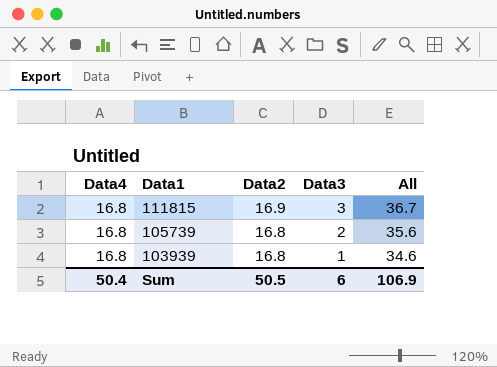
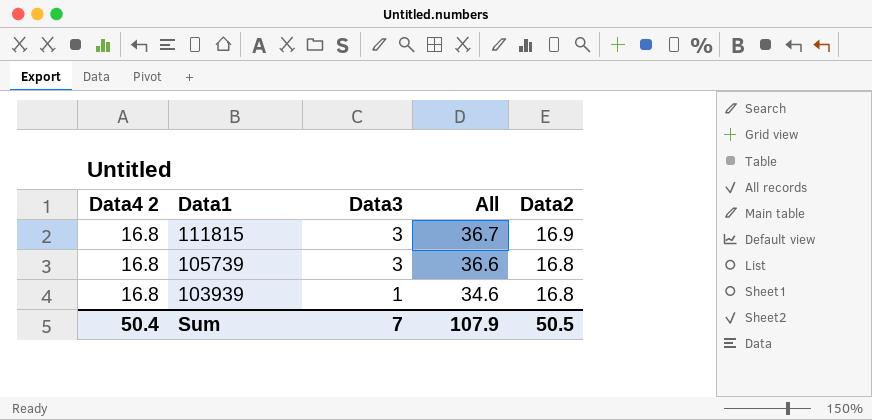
column name: Data4 -> Data4 2
column Data2 | position: 3 -> 5
105739 | Data3: 2 -> 3
105739 | All: 35.6 -> 36.6
Sum | Data3: 6 -> 7
Sum | All: 106.9 -> 107.9

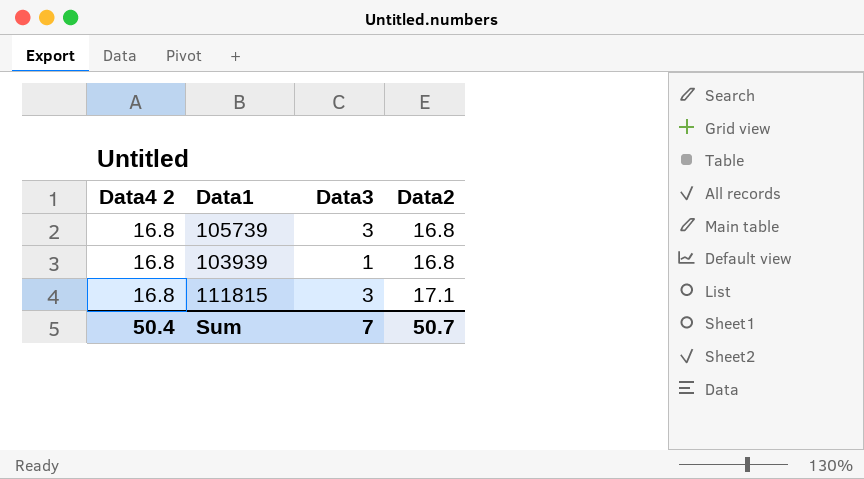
row order: Data1 descending -> Data2 ascending
column All | formula: [Data4 2] + [Data3] + [Data2] -> none
111815 | Data2: 16.9 -> 17.1
Sum | Data2: 50.5 -> 50.7

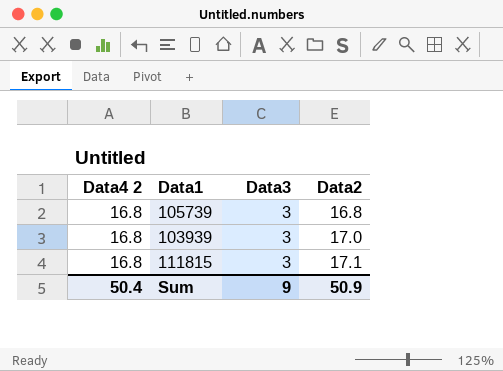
103939 | Data3: 1 -> 3
103939 | Data2: 16.8 -> 17.0
Sum | Data3: 7 -> 9
Sum | Data2: 50.7 -> 50.9

